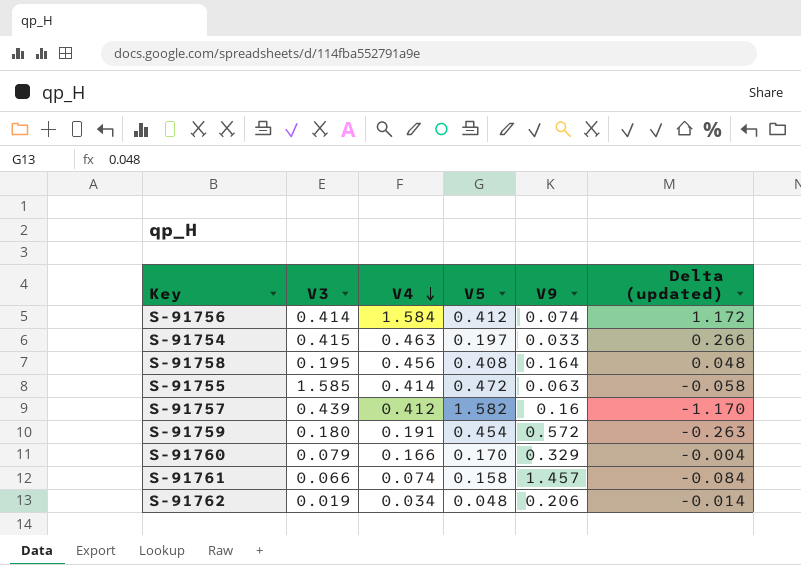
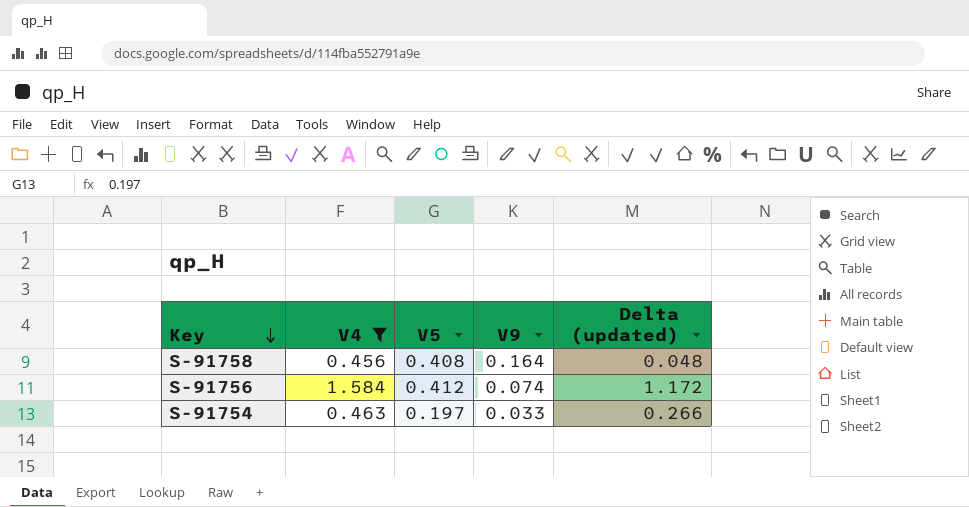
filter: none -> V4 >= 0.456
row order: V4 descending -> Key descending
column V3 | position: 2 -> none

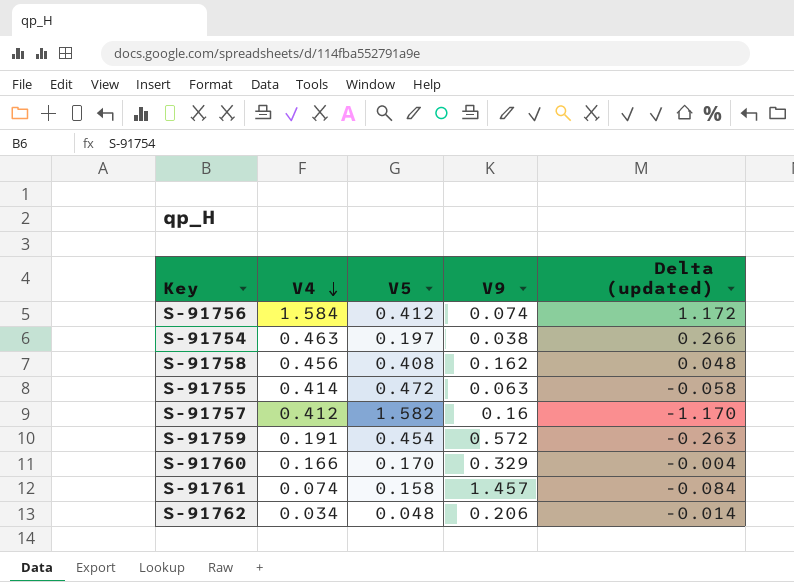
filter: V4 >= 0.456 -> none
row order: Key descending -> V4 descending
S-91754 | V9: 0.033 -> 0.038
S-91758 | V9: 0.164 -> 0.162

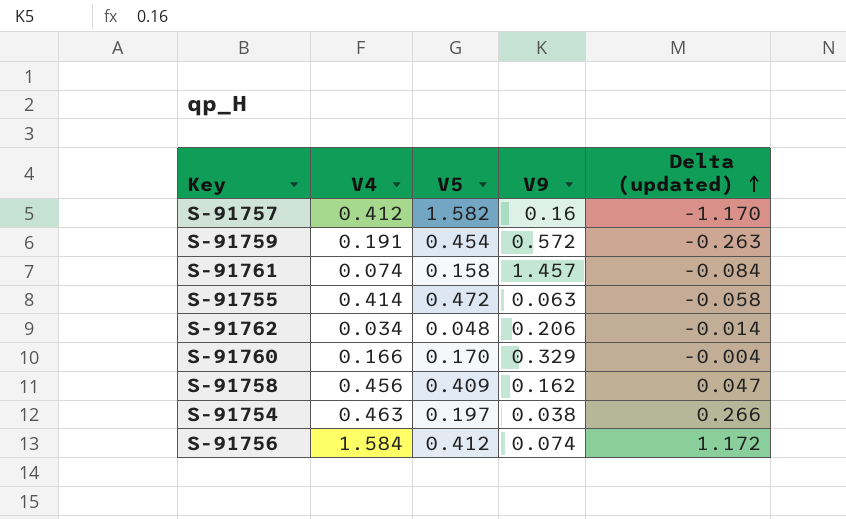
row order: V4 descending -> Delta (updated) ascending
S-91758 | V5: 0.408 -> 0.409
S-91758 | Delta (updated): 0.048 -> 0.047

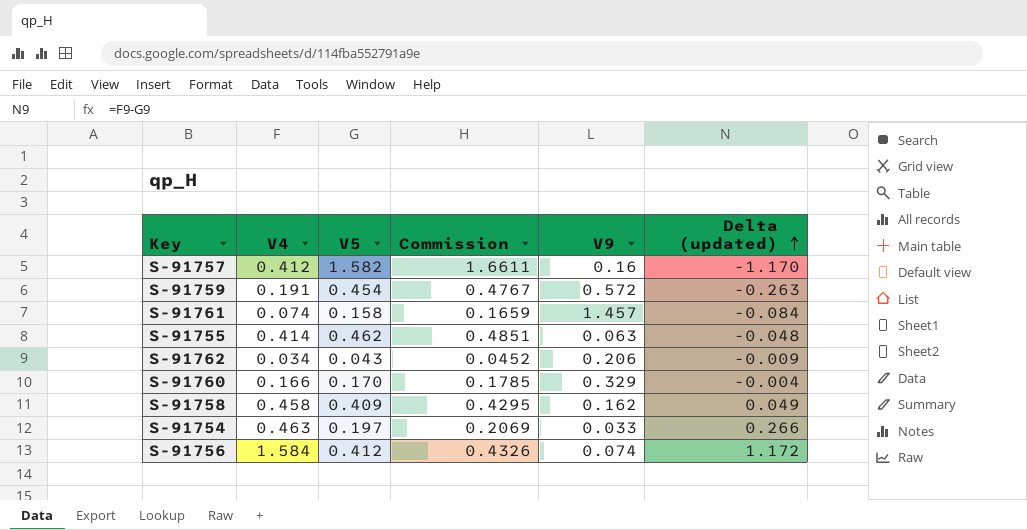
column Commission | formula: none -> [V5] * 1.05
S-91755 | V5: 0.472 -> 0.462
S-91755 | Delta (updated): -0.058 -> -0.048
S-91762 | V5: 0.048 -> 0.043
S-91762 | Delta (updated): -0.014 -> -0.009
S-91758 | V4: 0.456 -> 0.458
S-91758 | Delta (updated): 0.047 -> 0.049
S-91754 | V9: 0.038 -> 0.033

